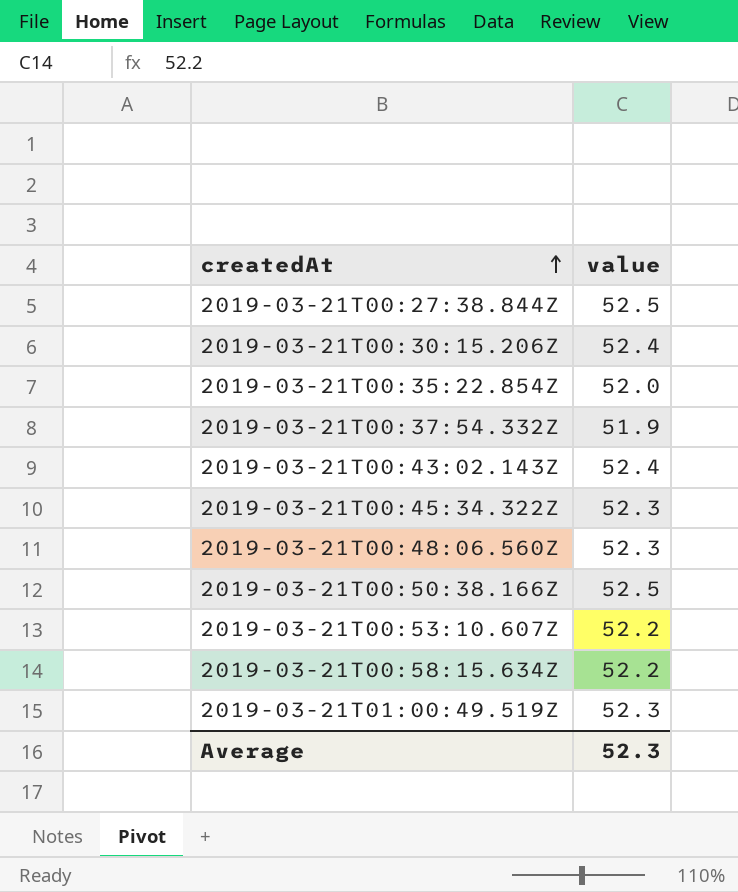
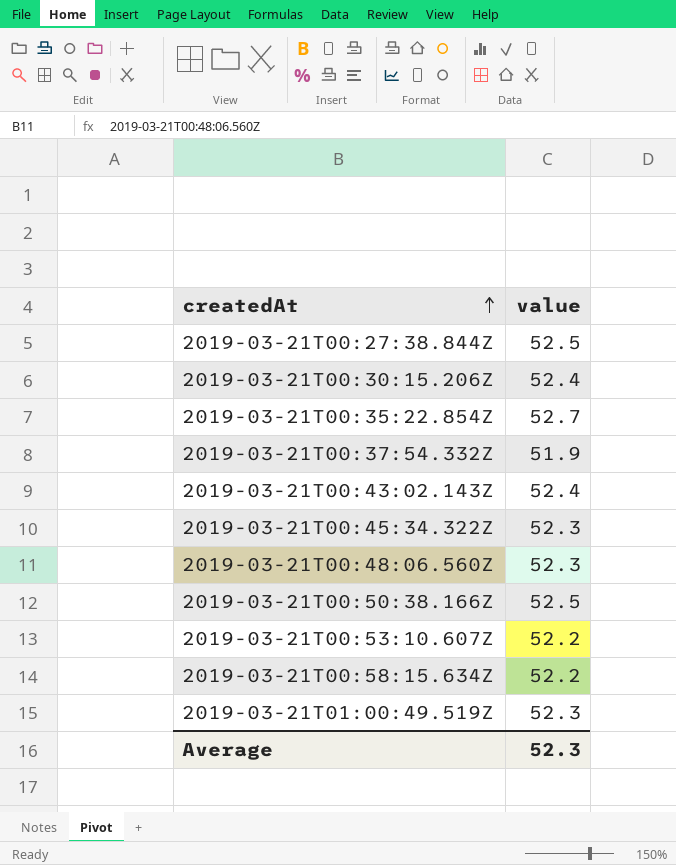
2019-03-21T00:35:22.854Z | value: 52.0 -> 52.7

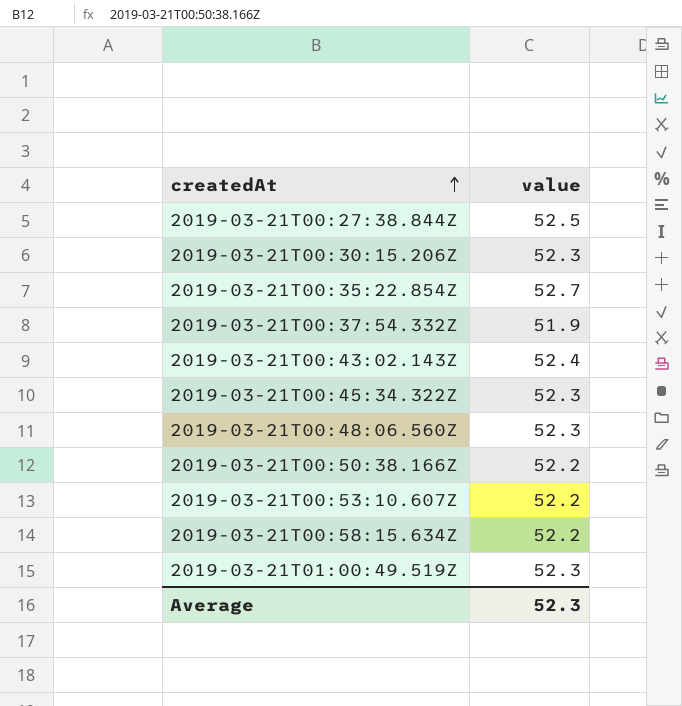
2019-03-21T00:30:15.206Z | value: 52.4 -> 52.3
2019-03-21T00:50:38.166Z | value: 52.5 -> 52.2

